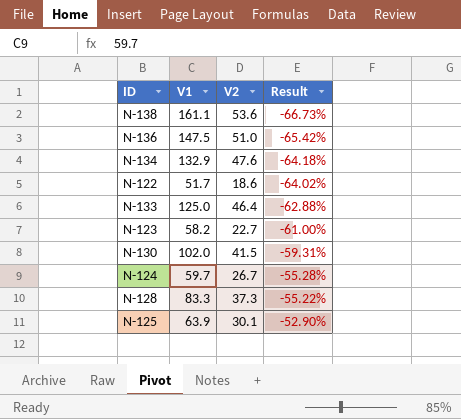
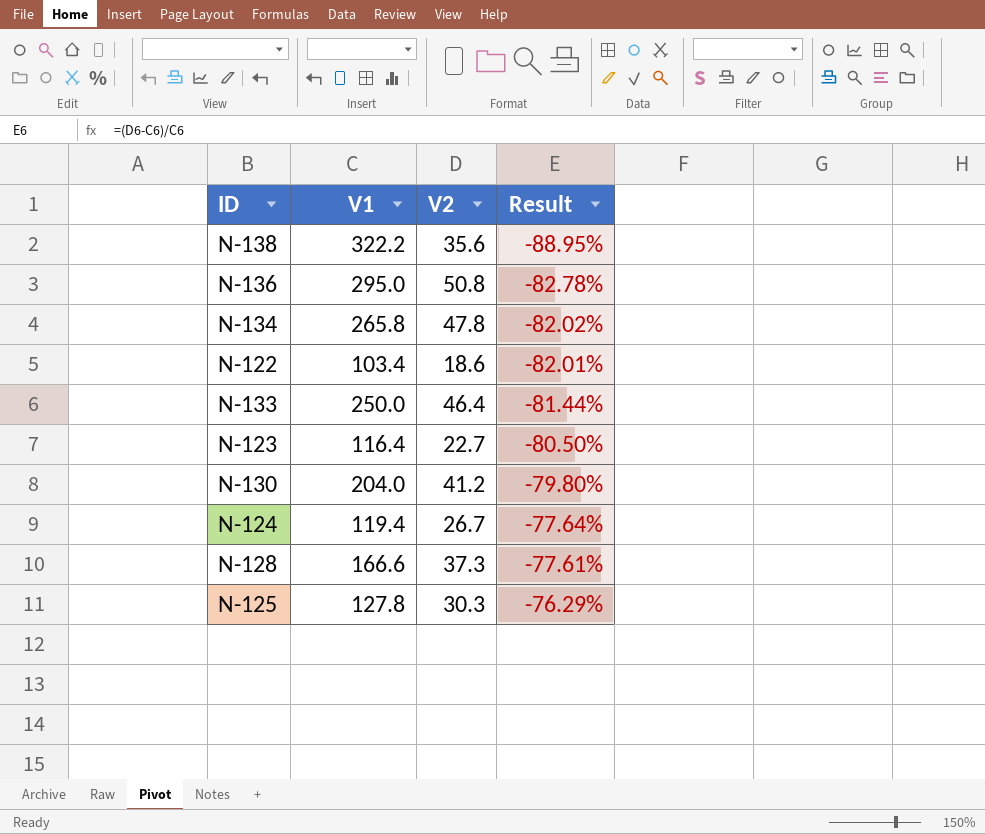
N-138 | V1: 161.1 -> 322.2
N-138 | V2: 53.6 -> 35.6
N-138 | Result: -66.73% -> -88.95%
N-136 | V1: 147.5 -> 295.0
N-136 | V2: 51.0 -> 50.8
N-136 | Result: -65.42% -> -82.78%
N-134 | V1: 132.9 -> 265.8
N-134 | V2: 47.6 -> 47.8
N-134 | Result: -64.18% -> -82.02%
N-122 | V1: 51.7 -> 103.4
N-122 | Result: -64.02% -> -82.01%
N-133 | V1: 125.0 -> 250.0
N-133 | Result: -62.88% -> -81.44%
N-123 | V1: 58.2 -> 116.4
N-123 | Result: -61.00% -> -80.50%
N-130 | V1: 102.0 -> 204.0
N-130 | V2: 41.5 -> 41.2
N-130 | Result: -59.31% -> -79.80%
N-124 | V1: 59.7 -> 119.4
N-124 | Result: -55.28% -> -77.64%
N-128 | V1: 83.3 -> 166.6
N-128 | Result: -55.22% -> -77.61%
N-125 | V1: 63.9 -> 127.8
N-125 | V2: 30.1 -> 30.3
N-125 | Result: -52.90% -> -76.29%

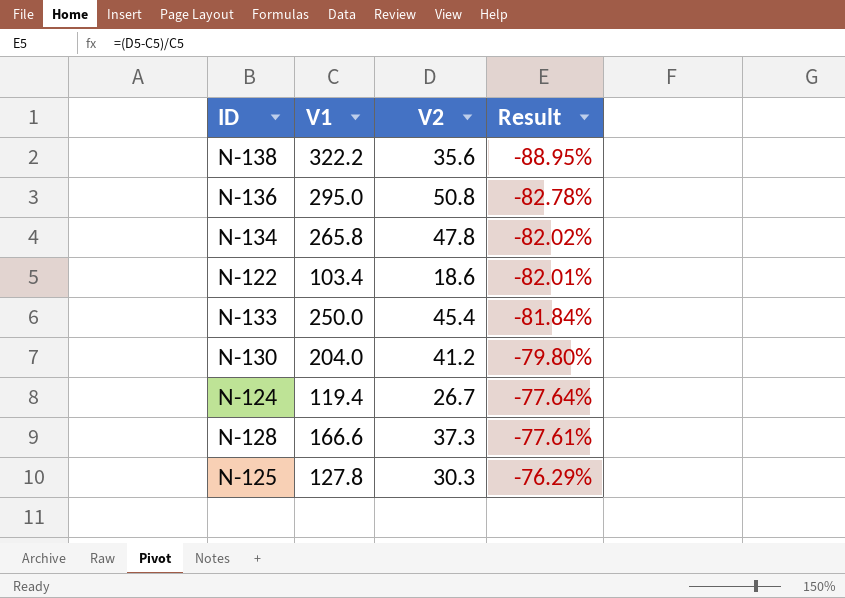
row N-123: 116.4 | 22.7 | -80.50% -> none
N-133 | V2: 46.4 -> 45.4
N-133 | Result: -81.44% -> -81.84%

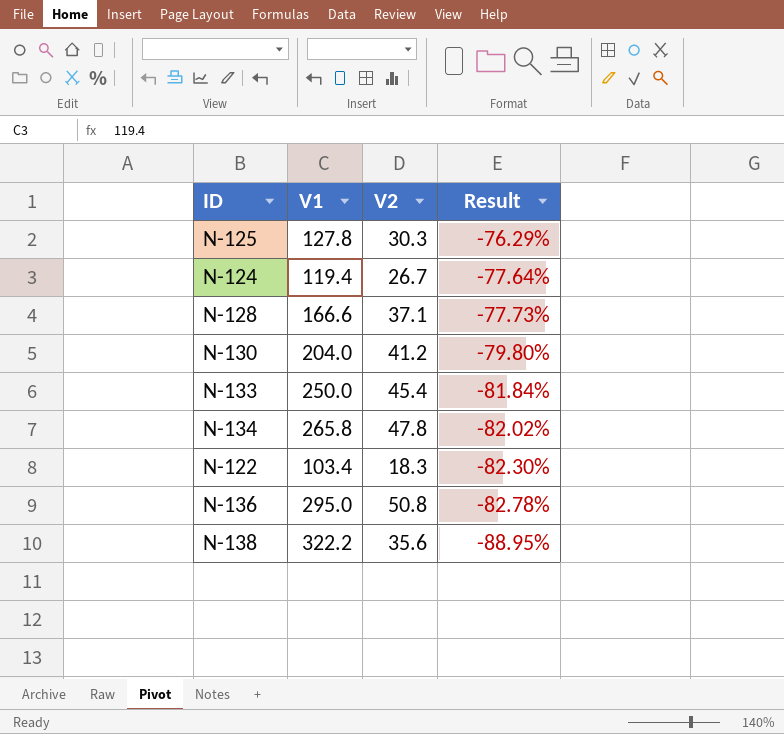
row order: Result ascending -> Result descending
N-128 | V2: 37.3 -> 37.1
N-128 | Result: -77.61% -> -77.73%
N-122 | V2: 18.6 -> 18.3
N-122 | Result: -82.01% -> -82.30%

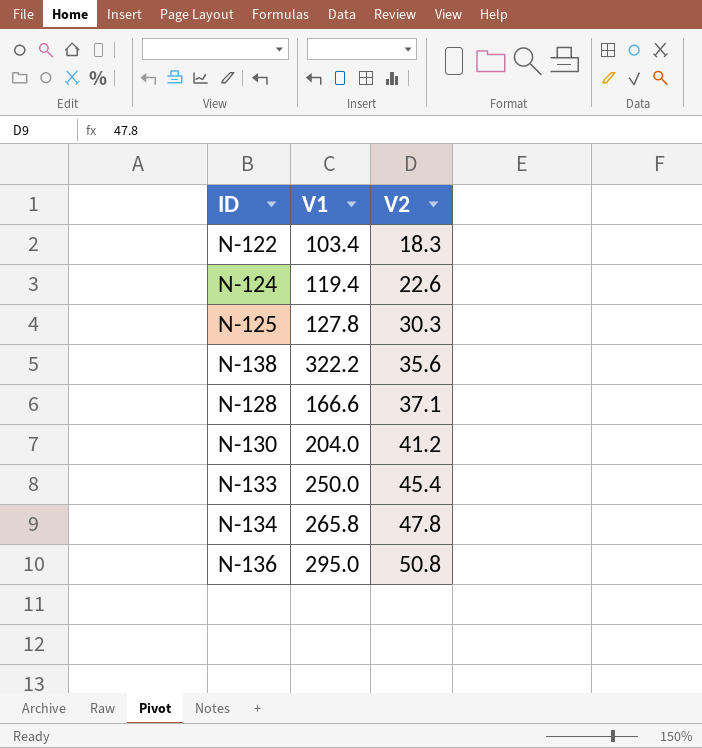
row order: Result descending -> V2 ascending
column Result | formula: ([V2] - [V1]) / [V1] -> none
N-124 | V2: 26.7 -> 22.6

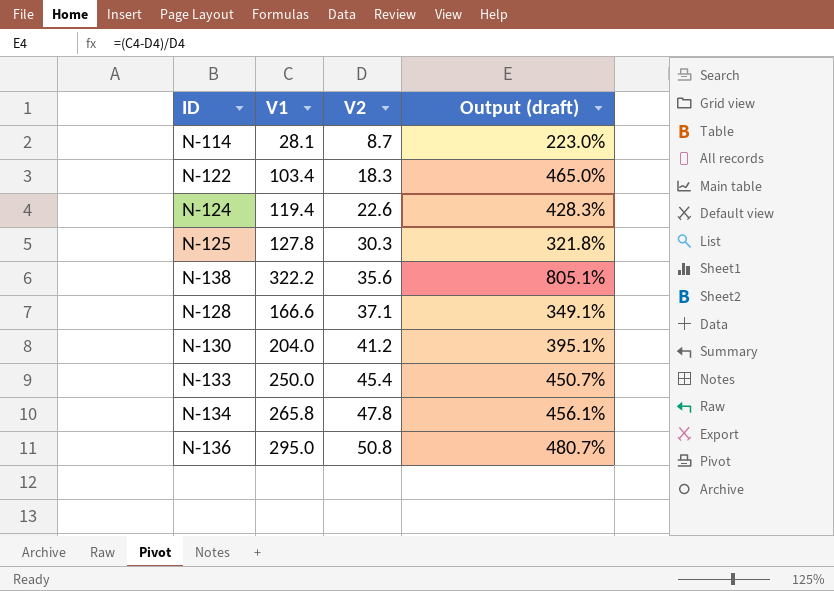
column Output (draft) | formula: none -> ([V1] - [V2]) / [V2]
row N-114: none -> 28.1 | 8.7 | 223.0%

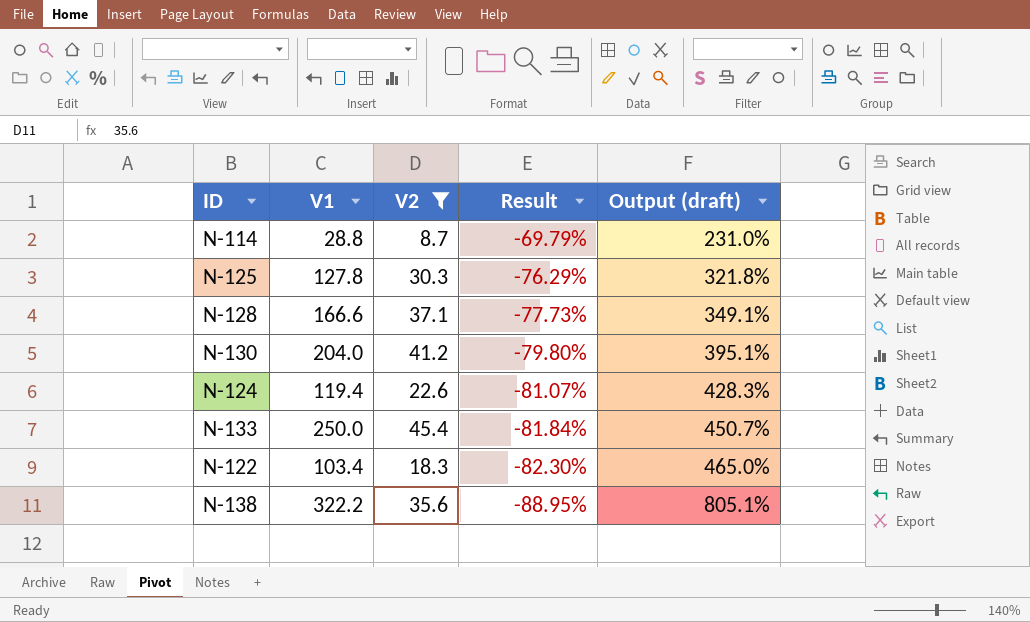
filter: none -> V2 <= 45.4
row order: V2 ascending -> Result descending
column Result | formula: none -> ([V2] - [V1]) / [V1]
N-114 | V1: 28.1 -> 28.8
N-114 | Output (draft): 223.0% -> 231.0%

